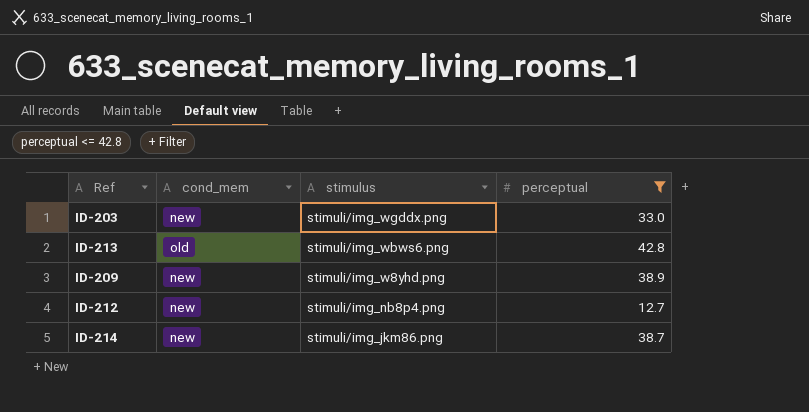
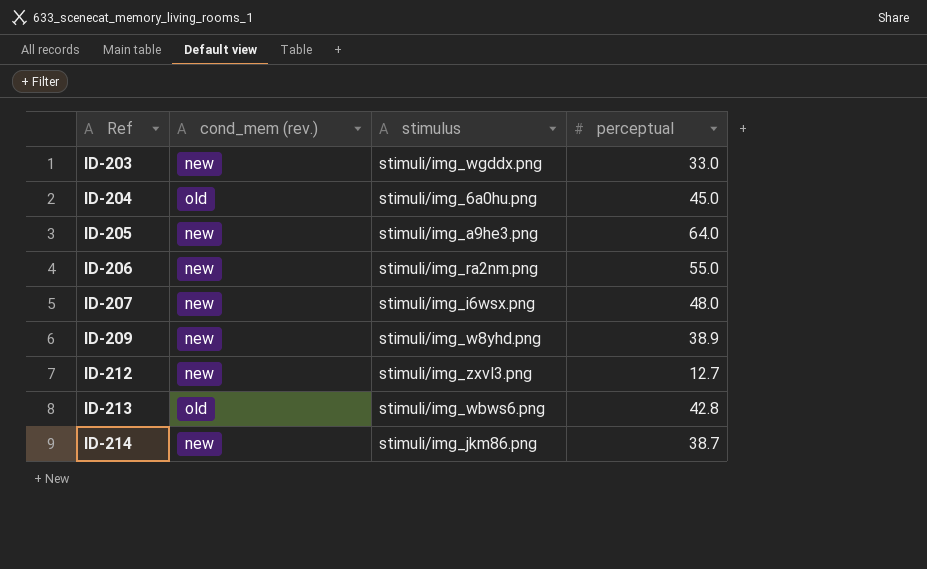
filter: perceptual <= 42.8 -> none
row order: stimulus descending -> Ref ascending
column name: cond_mem -> cond_mem (rev.)
ID-212 | stimulus: stimuli/img_nb8p4.png -> stimuli/img_zxvl3.png

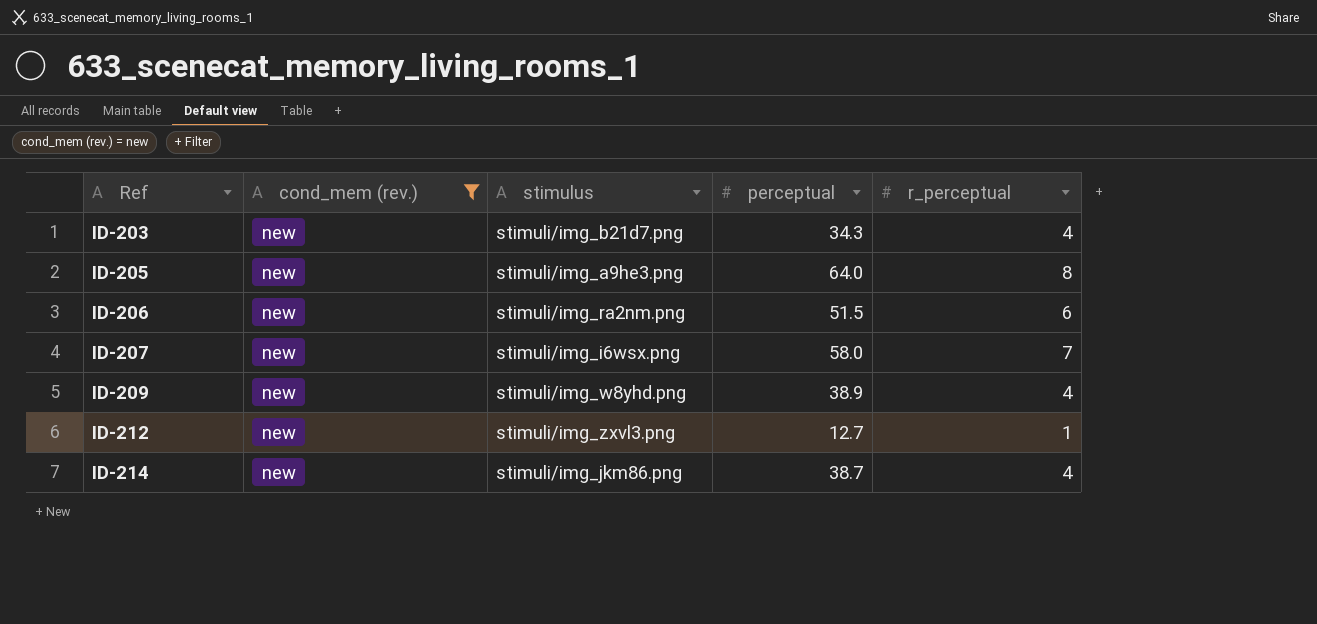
filter: none -> cond_mem (rev.) = new
column r_perceptual | position: none -> 5
ID-203 | stimulus: stimuli/img_wgddx.png -> stimuli/img_b21d7.png
ID-203 | perceptual: 33.0 -> 34.3
ID-206 | perceptual: 55.0 -> 51.5
ID-207 | perceptual: 48.0 -> 58.0

